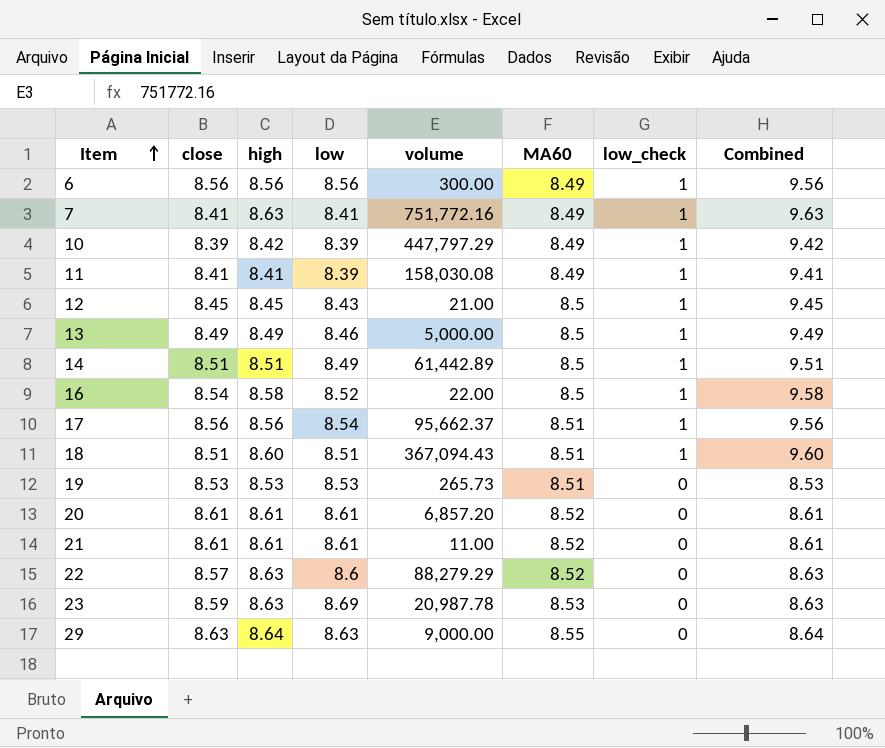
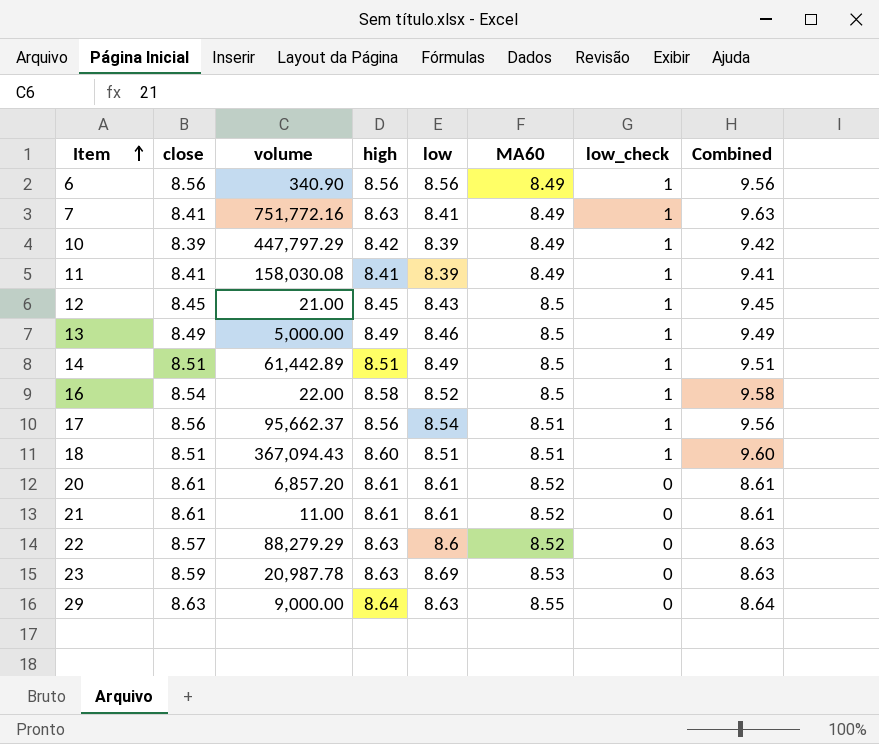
column volume | position: 5 -> 3
row 19: 8.53 | 8.53 | 8.53 | 265.73 | 8.51 | 0 | 8.53 -> none
6 | volume: 300.00 -> 340.90

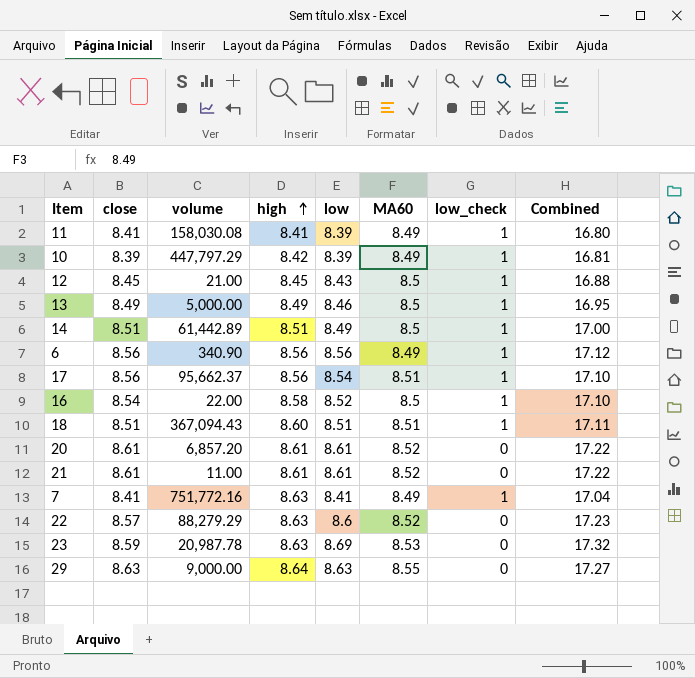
row order: Item ascending -> high ascending
column Combined | formula: [high] + [low_check] -> [high] + [low]

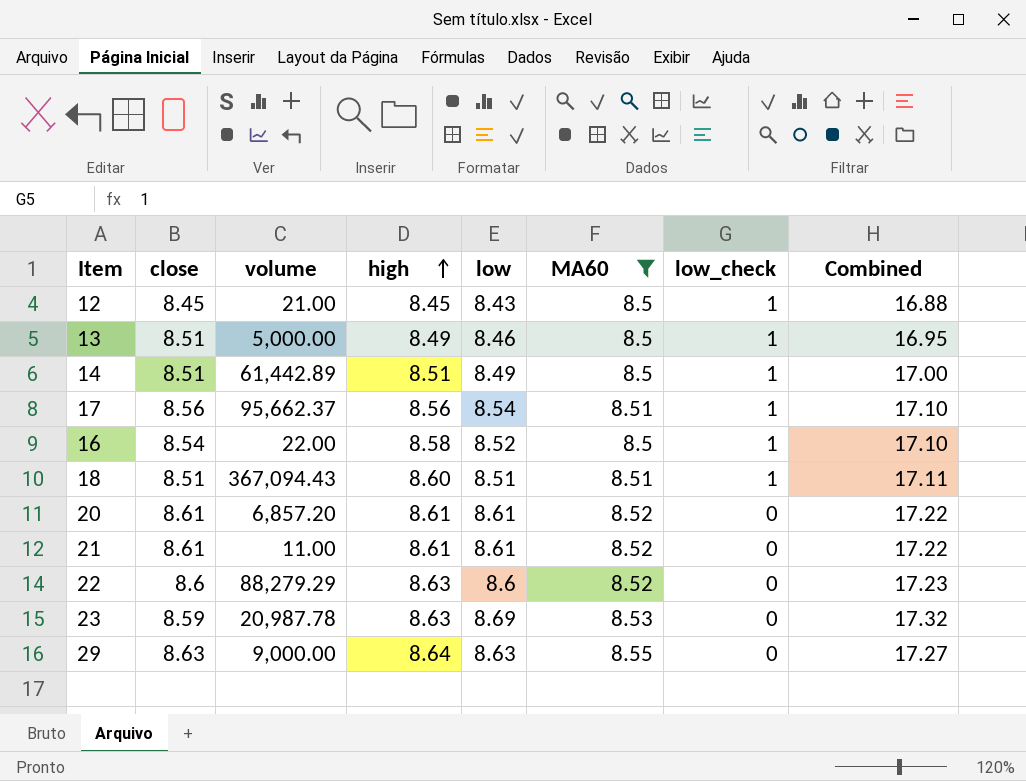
filter: none -> MA60 != 8.49
13 | close: 8.49 -> 8.51
22 | close: 8.57 -> 8.6

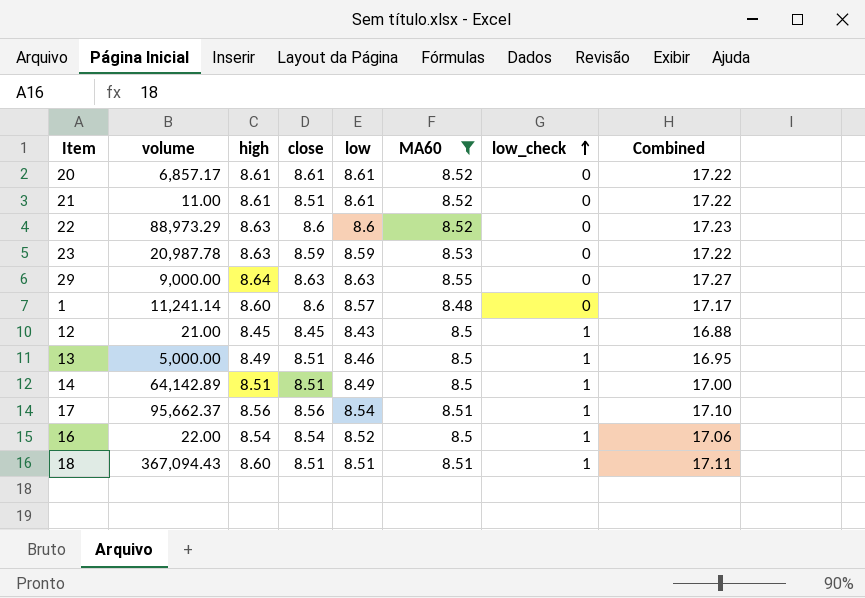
row order: high ascending -> low_check ascending
column close | position: 2 -> 4
20 | volume: 6,857.20 -> 6,857.17
21 | close: 8.61 -> 8.51
22 | volume: 88,279.29 -> 88,973.29
23 | low: 8.69 -> 8.59
23 | Combined: 17.32 -> 17.22
row 1: none -> 11,241.14 | 8.60 | 8.6 | 8.57 | 8.48 | 0 | 17.17
14 | volume: 61,442.89 -> 64,142.89
16 | high: 8.58 -> 8.54
16 | Combined: 17.10 -> 17.06

